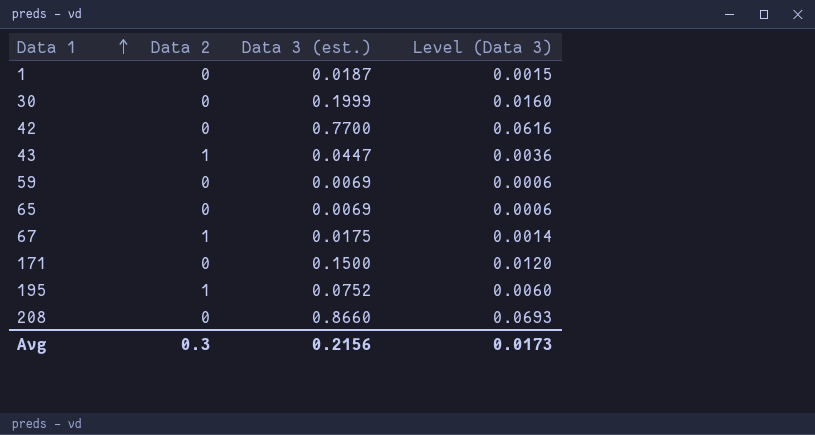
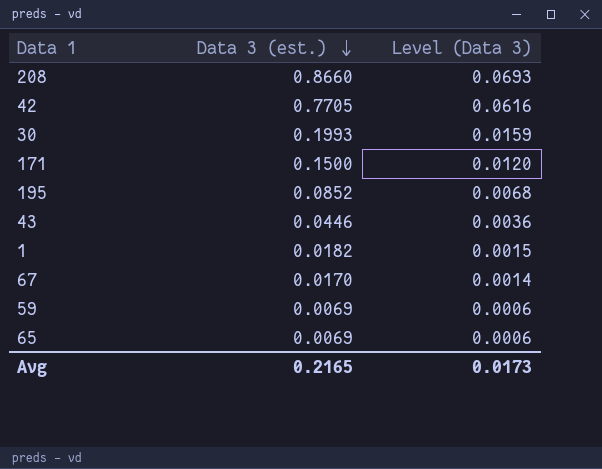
row order: Data 1 ascending -> Data 3 (est.) descending
column Data 2 | position: 2 -> none
42 | Data 3 (est.): 0.7700 -> 0.7705
30 | Data 3 (est.): 0.1999 -> 0.1993
30 | Level (Data 3): 0.0160 -> 0.0159
195 | Data 3 (est.): 0.0752 -> 0.0852
195 | Level (Data 3): 0.0060 -> 0.0068
43 | Data 3 (est.): 0.0447 -> 0.0446
1 | Data 3 (est.): 0.0187 -> 0.0182
67 | Data 3 (est.): 0.0175 -> 0.0170
Avg | Data 3 (est.): 0.2156 -> 0.2165

